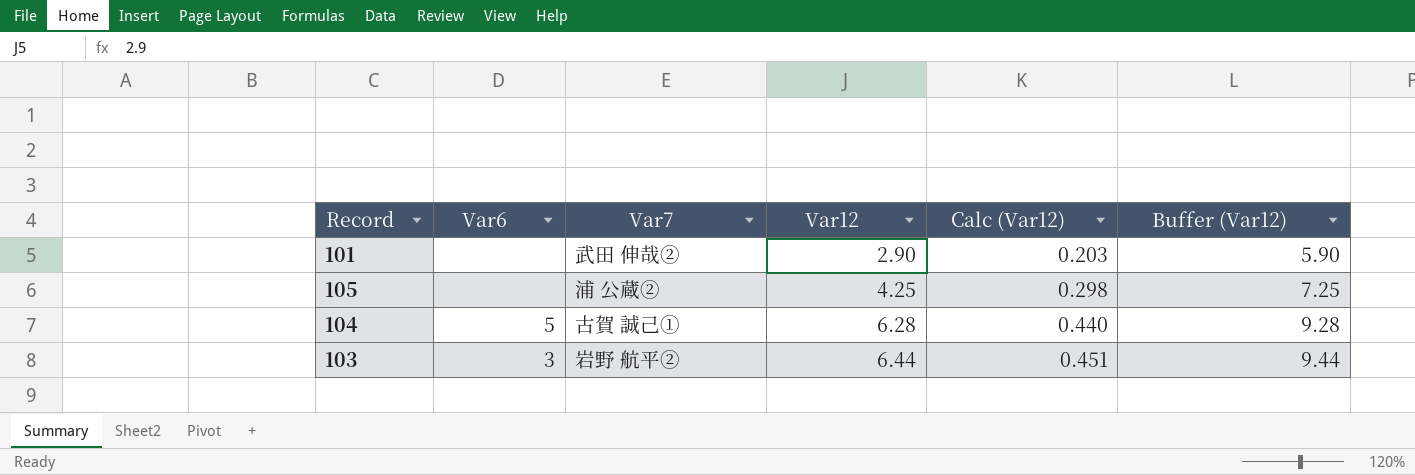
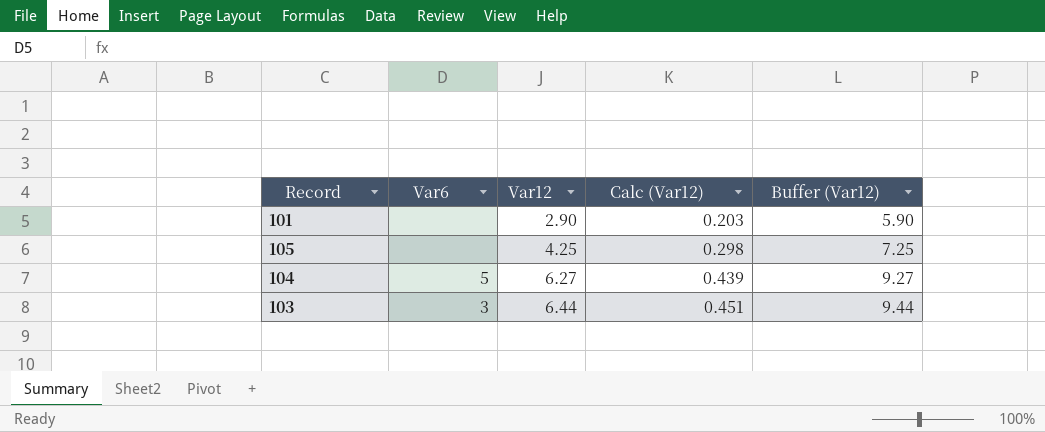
column Var7 | position: 3 -> none
104 | Var12: 6.28 -> 6.27
104 | Calc (Var12): 0.440 -> 0.439
104 | Buffer (Var12): 9.28 -> 9.27

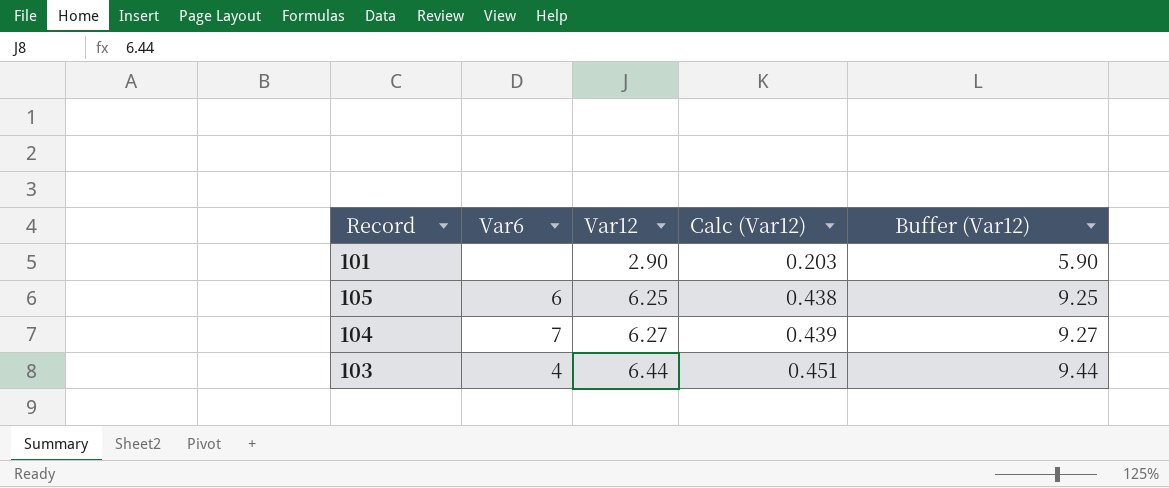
105 | Var6: none -> 6
105 | Var12: 4.25 -> 6.25
105 | Calc (Var12): 0.298 -> 0.438
105 | Buffer (Var12): 7.25 -> 9.25
104 | Var6: 5 -> 7
103 | Var6: 3 -> 4

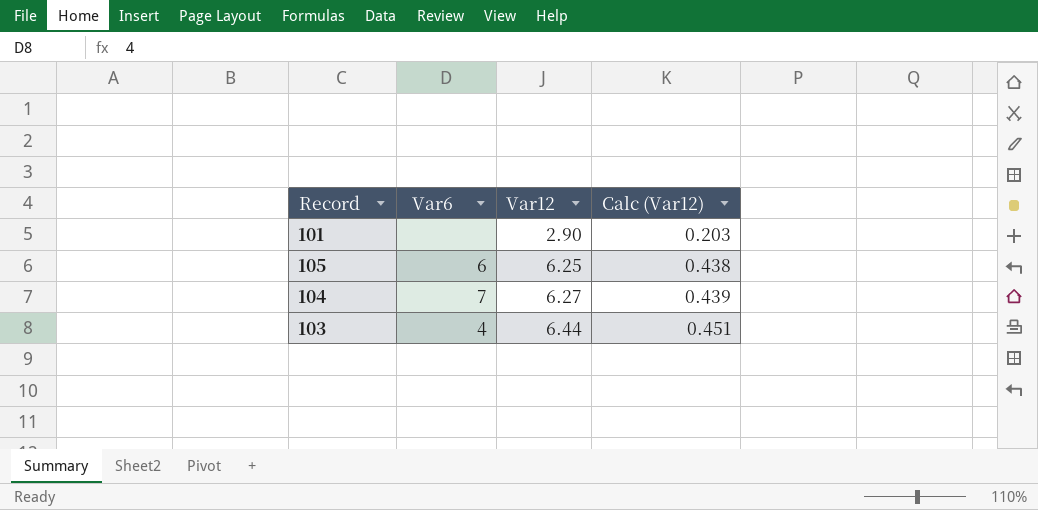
column Buffer (Var12) | formula: [Var12] + 3 -> none

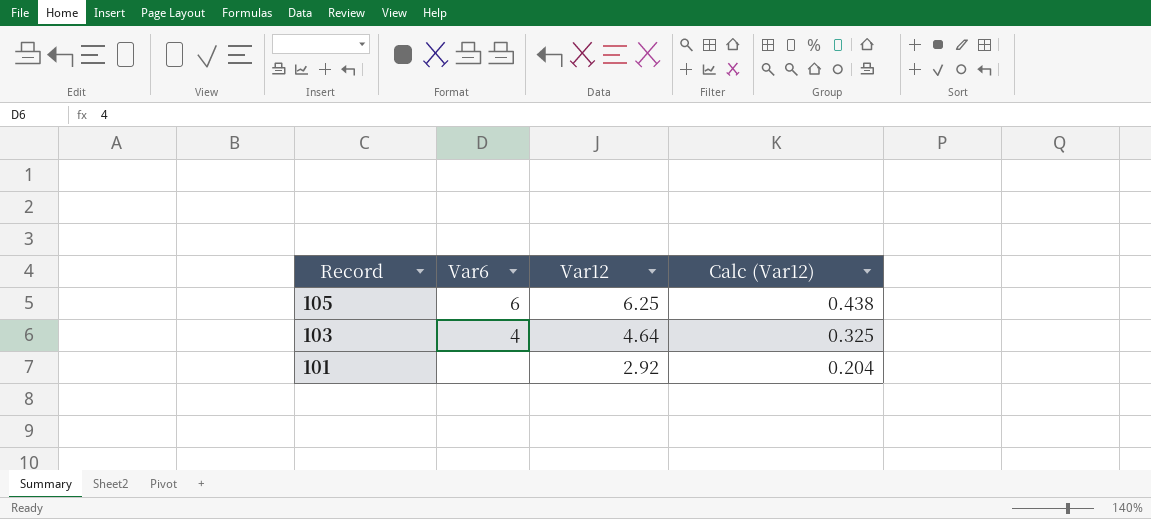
row order: Var12 ascending -> Record descending
row 104: 7 | 6.27 | 0.439 -> none
103 | Var12: 6.44 -> 4.64
103 | Calc (Var12): 0.451 -> 0.325
101 | Var12: 2.90 -> 2.92
101 | Calc (Var12): 0.203 -> 0.204

